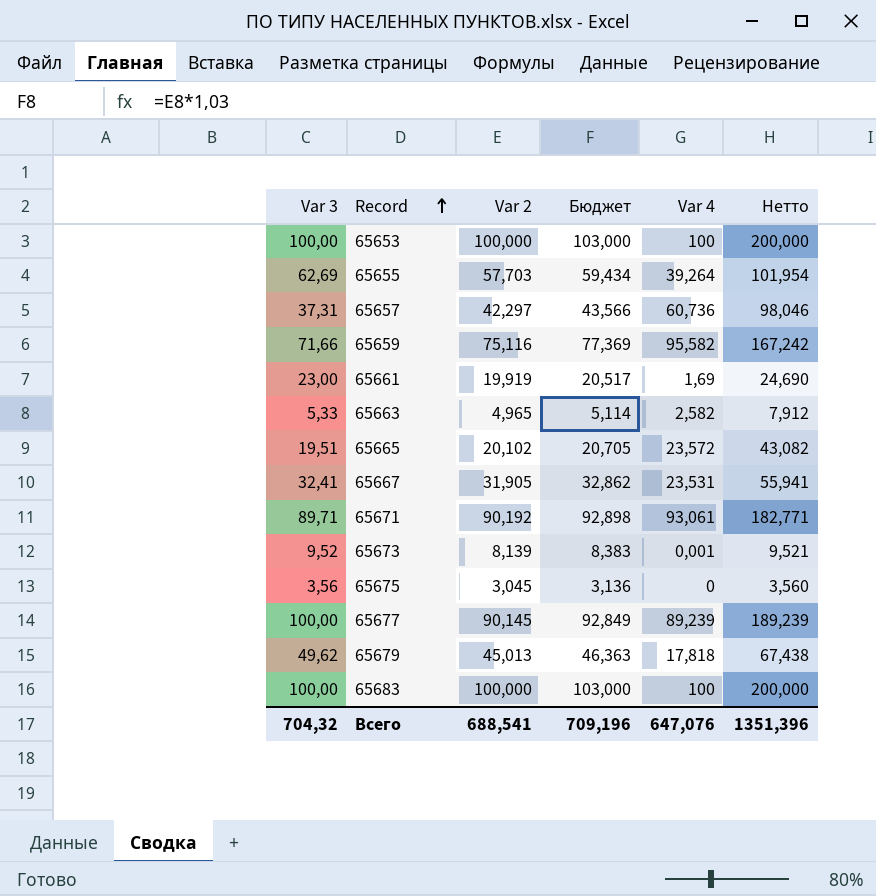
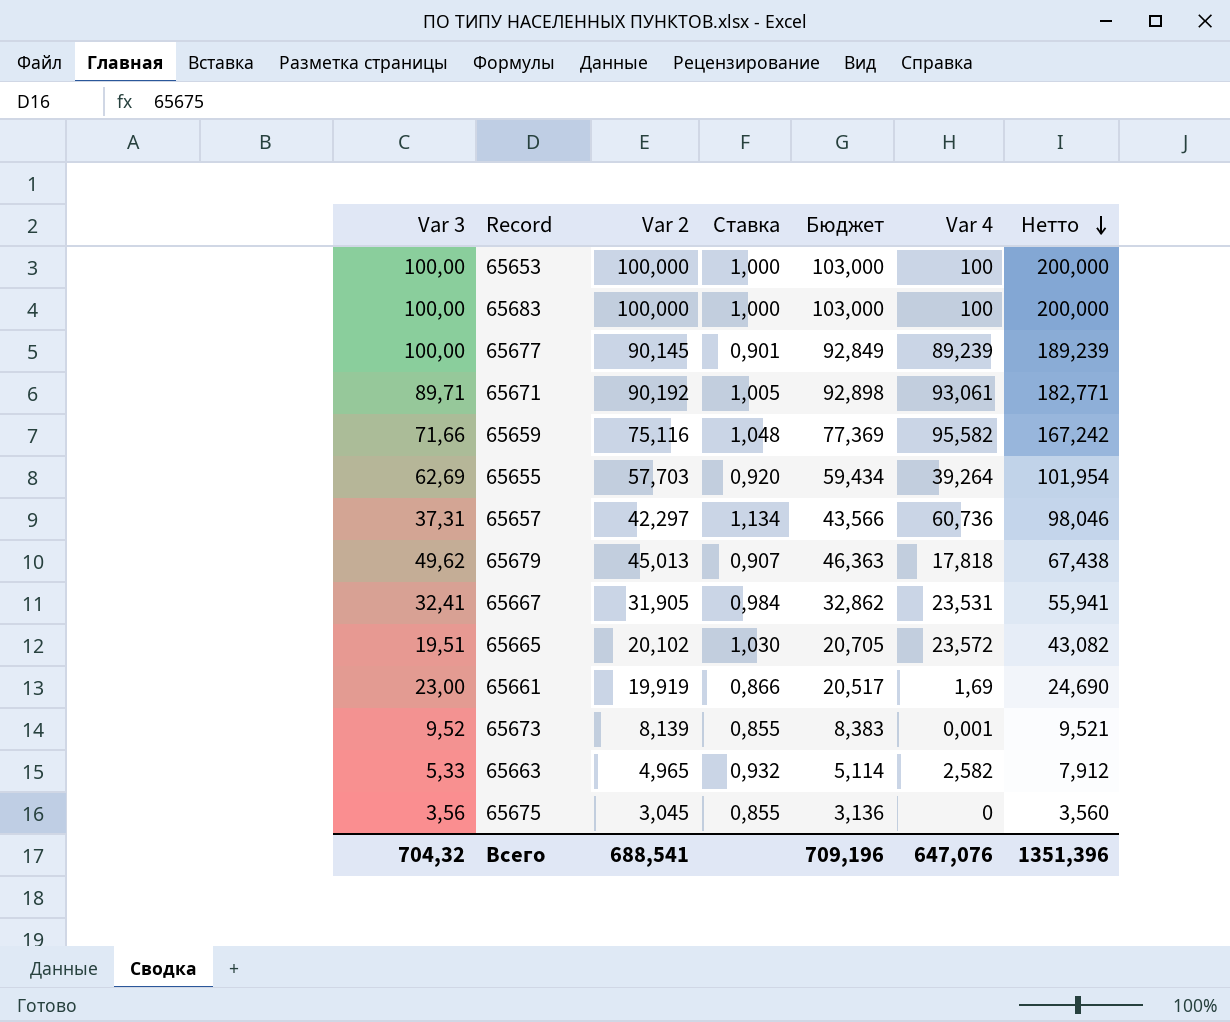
row order: Record ascending -> Нетто descending
column Ставка | formula: none -> [Var 2] / [Var 3]

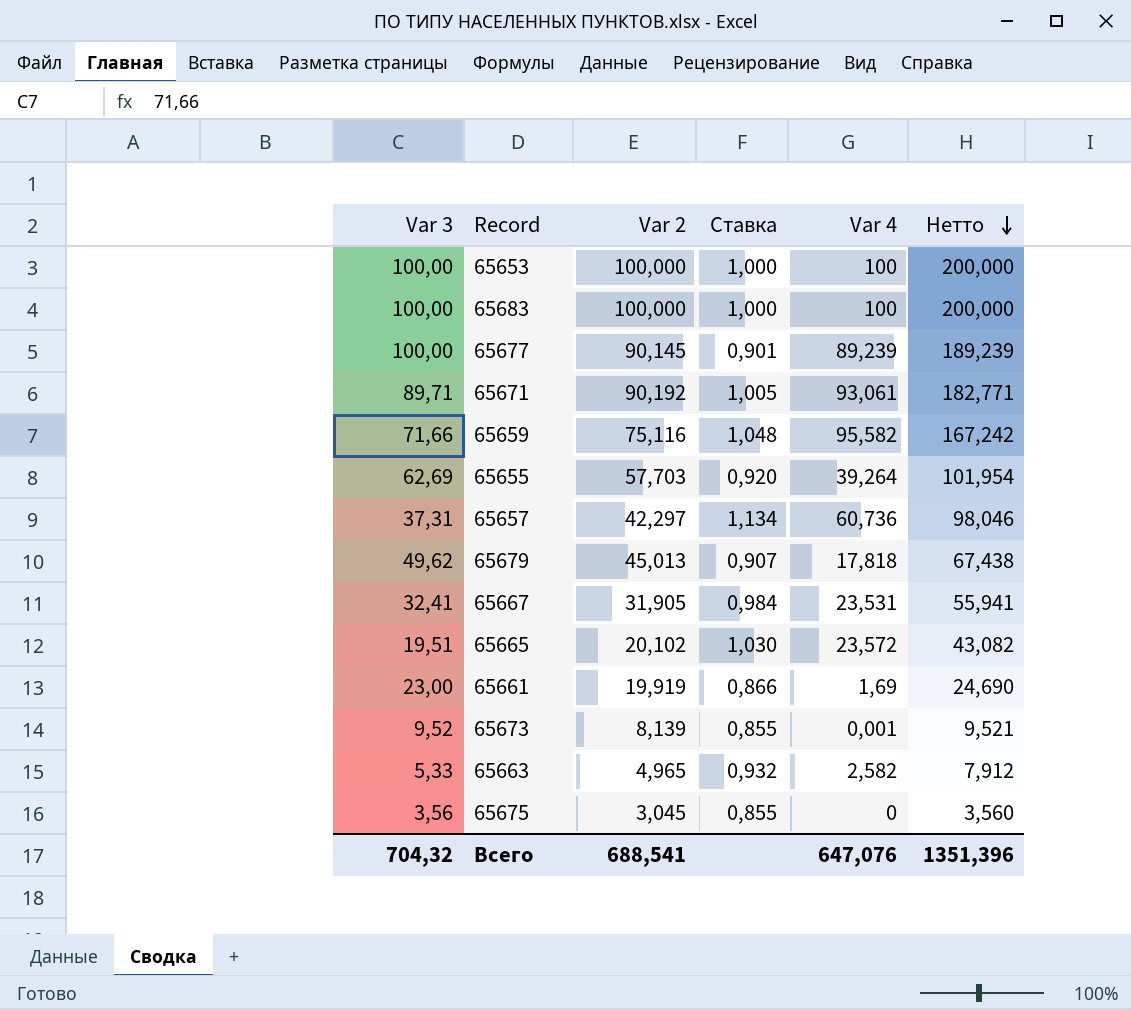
column Бюджет | formula: [Var 2] * 1,03 -> none

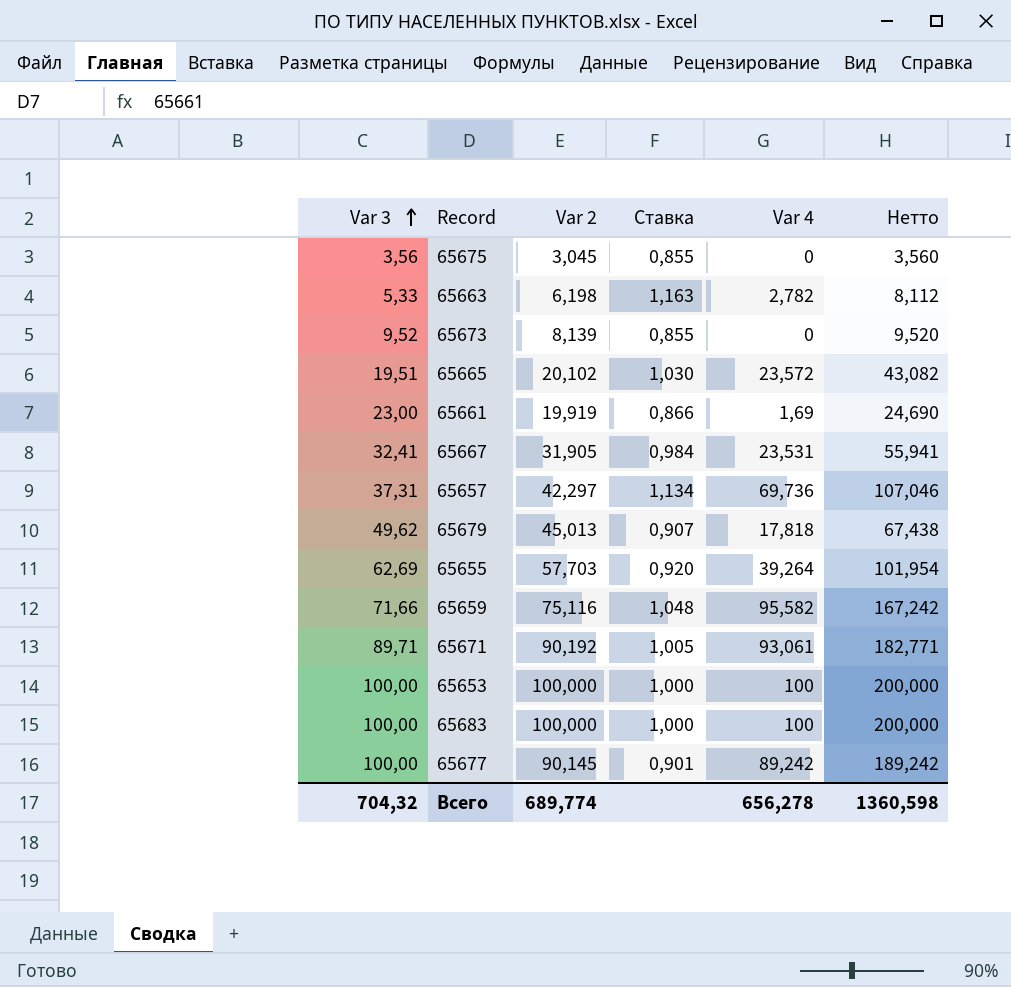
row order: Нетто descending -> Var 3 ascending
65663 | Var 2: 4,965 -> 6,198
65663 | Ставка: 0,932 -> 1,163
65663 | Var 4: 2,582 -> 2,782
65663 | Нетто: 7,912 -> 8,112
65673 | Var 4: 0,001 -> 0
65673 | Нетто: 9,521 -> 9,520
65657 | Var 4: 60,736 -> 69,736
65657 | Нетто: 98,046 -> 107,046
65677 | Var 4: 89,239 -> 89,242
65677 | Нетто: 189,239 -> 189,242
Всего | Var 2: 688,541 -> 689,774
Всего | Var 4: 647,076 -> 656,278
Всего | Нетто: 1351,396 -> 1360,598

